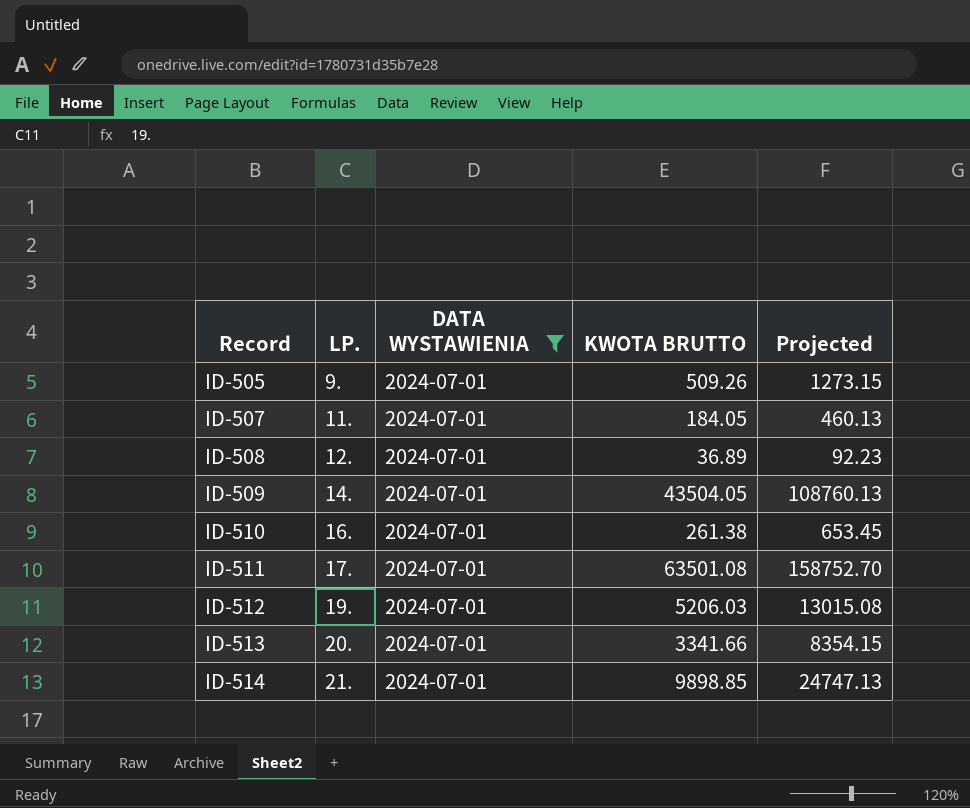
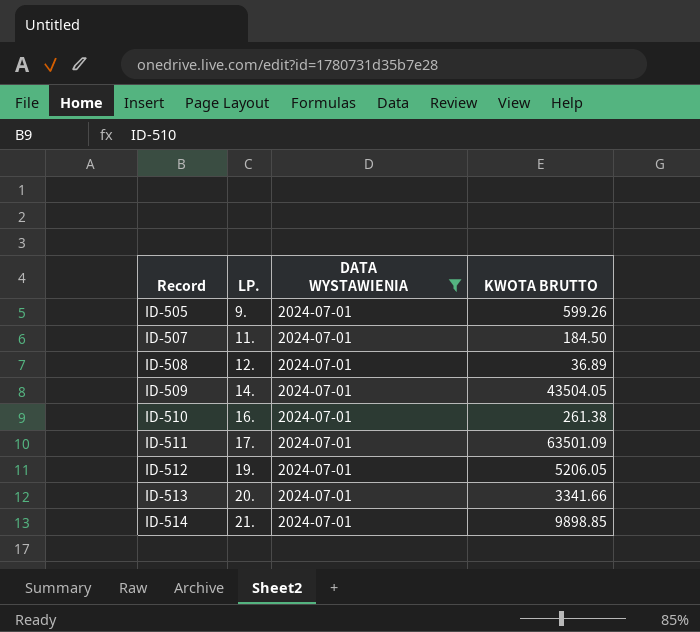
column Projected | formula: [KWOTA BRUTTO] * 2.5 -> none
ID-505 | KWOTA BRUTTO: 509.26 -> 599.26
ID-507 | KWOTA BRUTTO: 184.05 -> 184.50
ID-511 | KWOTA BRUTTO: 63501.08 -> 63501.09
ID-512 | KWOTA BRUTTO: 5206.03 -> 5206.05

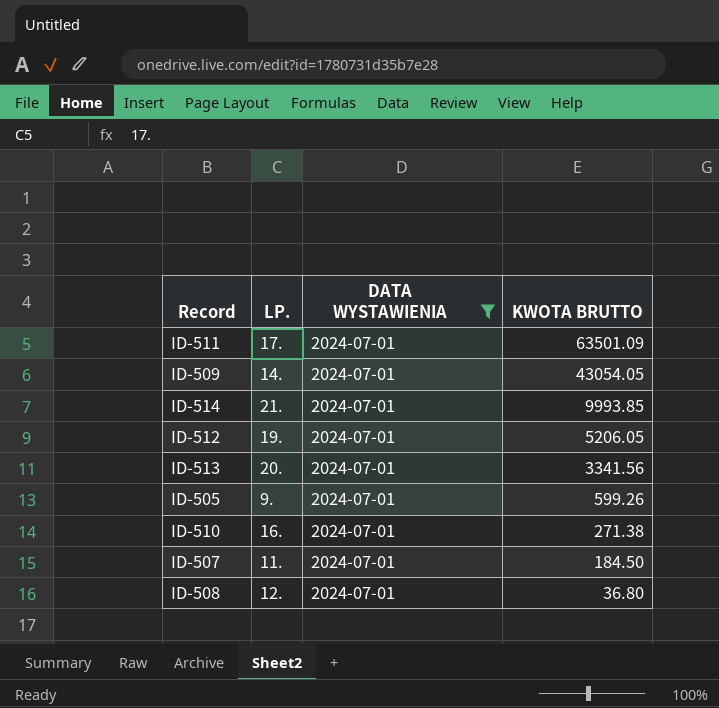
row order: Record ascending -> KWOTA BRUTTO descending
ID-509 | KWOTA BRUTTO: 43504.05 -> 43054.05
ID-514 | KWOTA BRUTTO: 9898.85 -> 9993.85
ID-513 | KWOTA BRUTTO: 3341.66 -> 3341.56
ID-510 | KWOTA BRUTTO: 261.38 -> 271.38
ID-508 | KWOTA BRUTTO: 36.89 -> 36.80

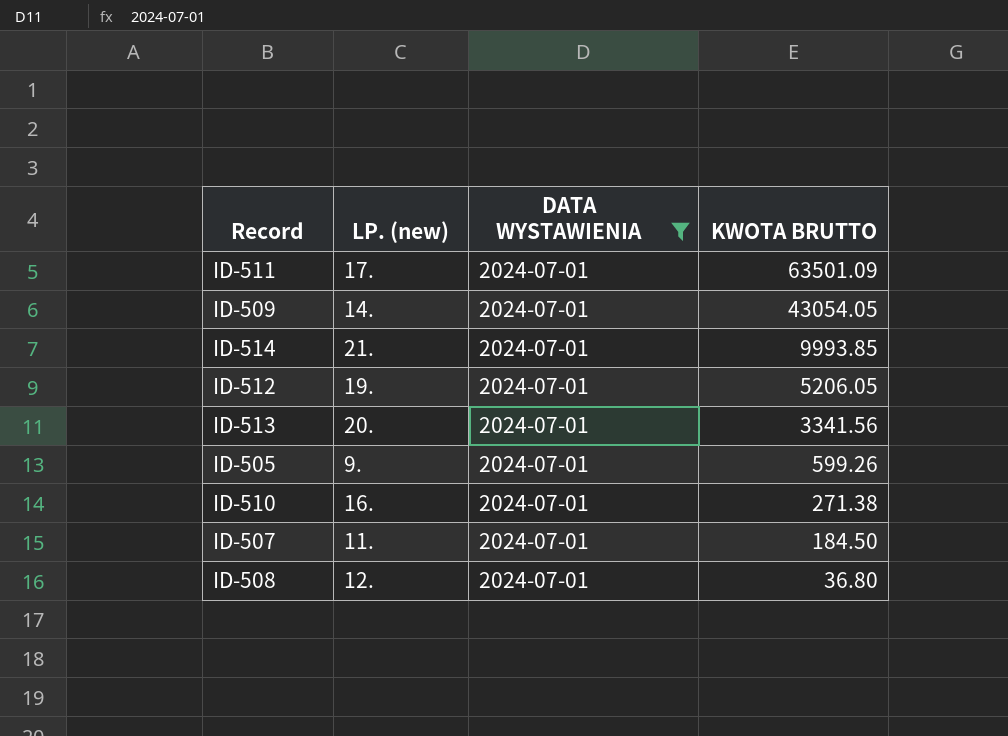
column name: LP. -> LP. (new)

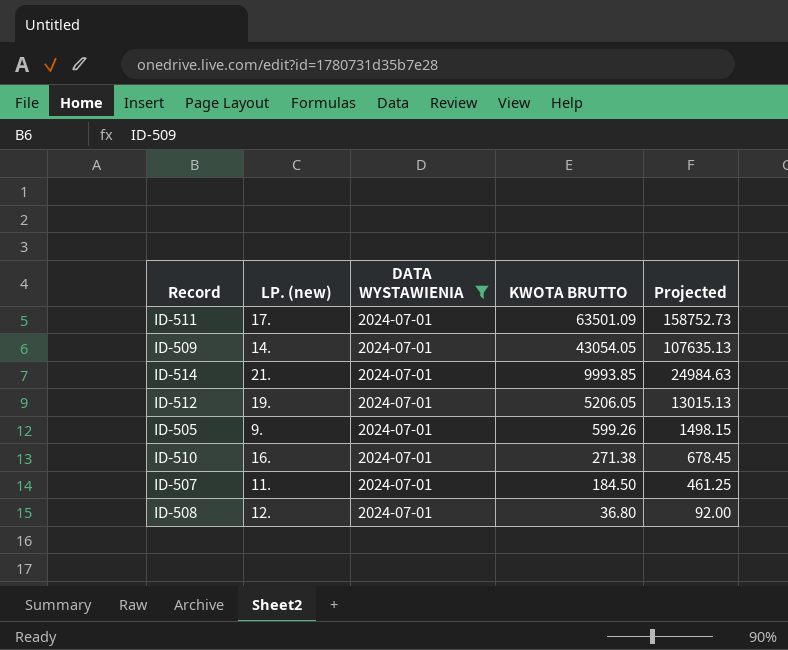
column Projected | formula: none -> [KWOTA BRUTTO] * 2.5
row ID-513: 20. | 2024-07-01 | 3341.56 -> none

